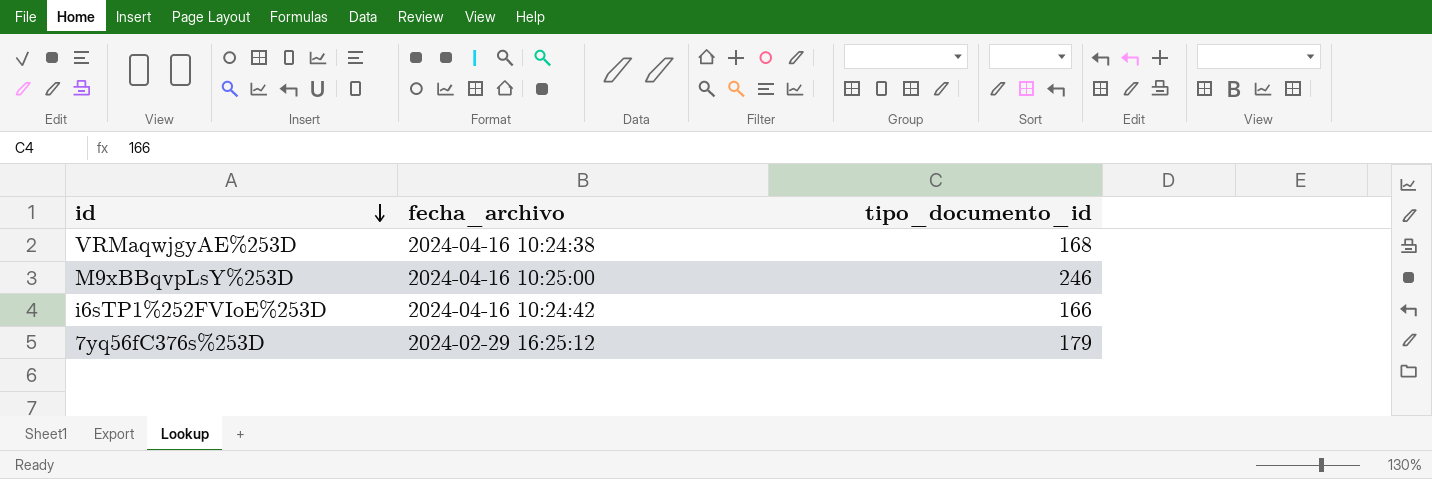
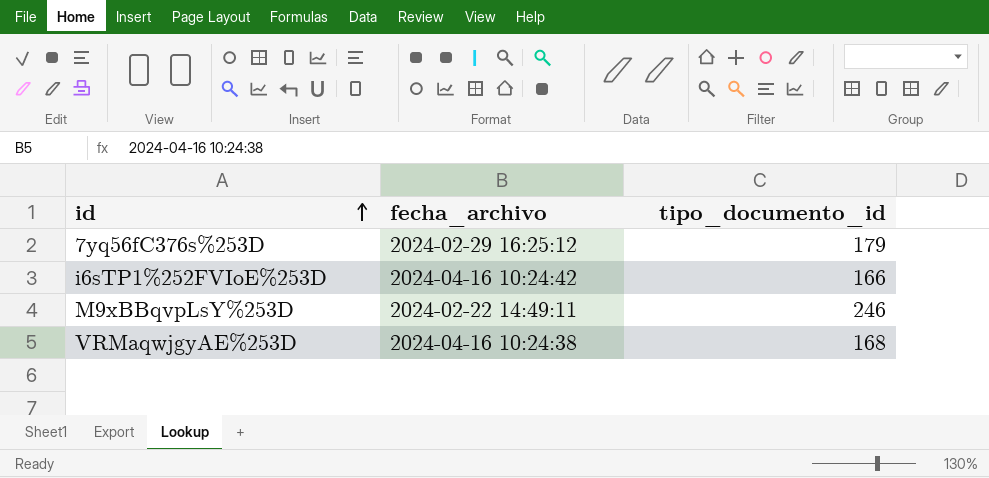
row order: id descending -> id ascending
M9xBBqvpLsY%253D | fecha_archivo: 2024-04-16 10:25:00 -> 2024-02-22 14:49:11

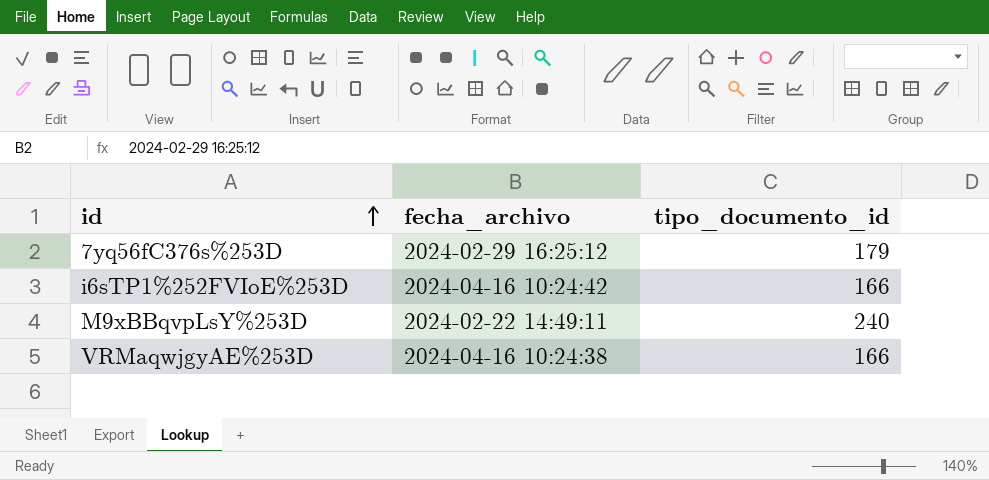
M9xBBqvpLsY%253D | tipo_documento_id: 246 -> 240
VRMaqwjgyAE%253D | tipo_documento_id: 168 -> 166

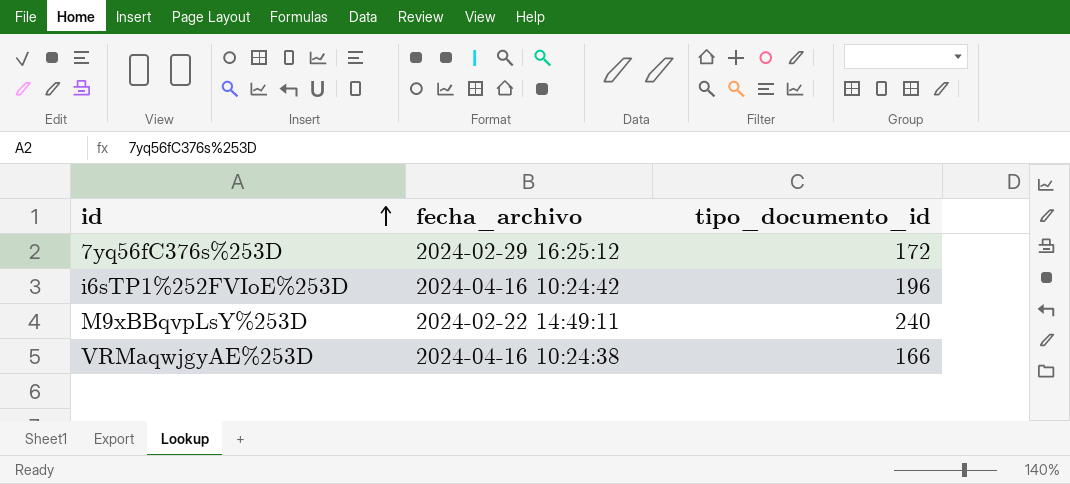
7yq56fC376s%253D | tipo_documento_id: 179 -> 172
i6sTP1%252FVIoE%253D | tipo_documento_id: 166 -> 196

